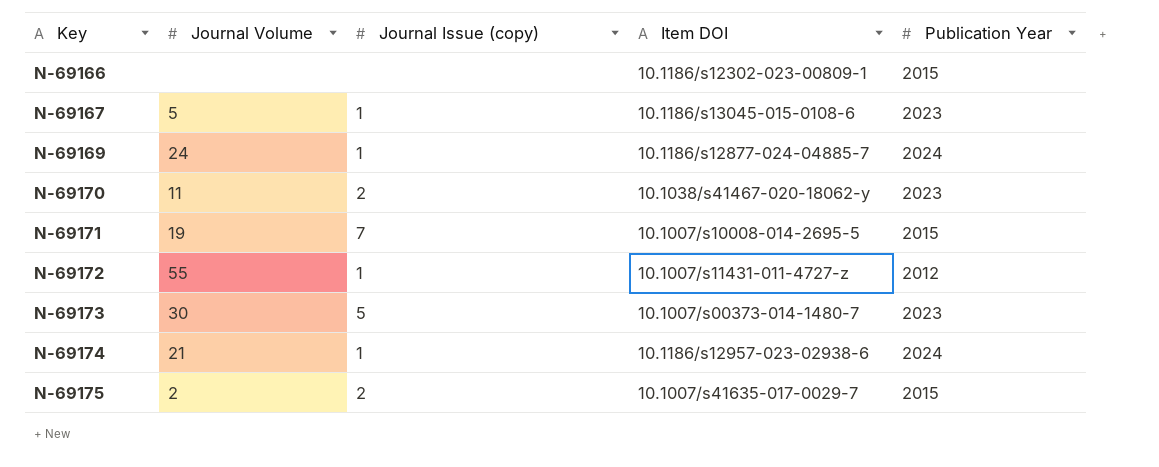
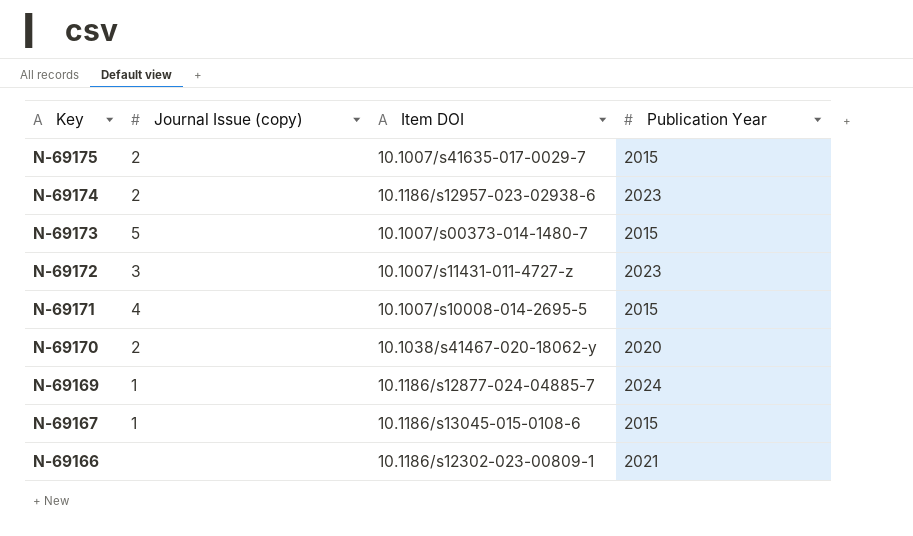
row order: Key ascending -> Key descending
column Journal Volume | position: 2 -> none
N-69174 | Journal Issue (copy): 1 -> 2
N-69174 | Publication Year: 2024 -> 2023
N-69173 | Publication Year: 2023 -> 2015
N-69172 | Journal Issue (copy): 1 -> 3
N-69172 | Publication Year: 2012 -> 2023
N-69171 | Journal Issue (copy): 7 -> 4
N-69170 | Publication Year: 2023 -> 2020
N-69167 | Publication Year: 2023 -> 2015
N-69166 | Publication Year: 2015 -> 2021

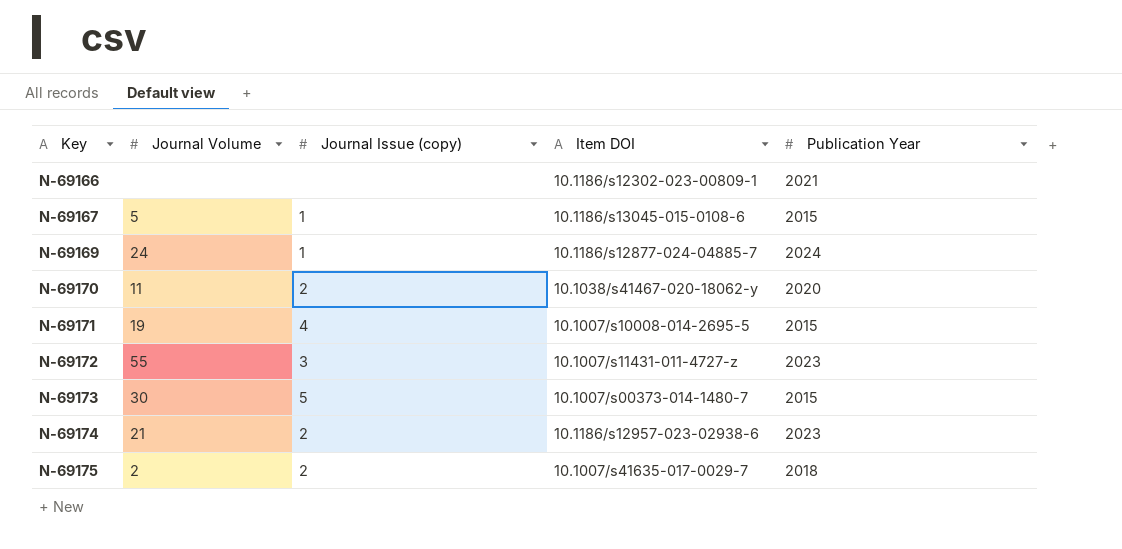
row order: Key descending -> Key ascending
column Journal Volume | position: none -> 2
N-69175 | Publication Year: 2015 -> 2018

